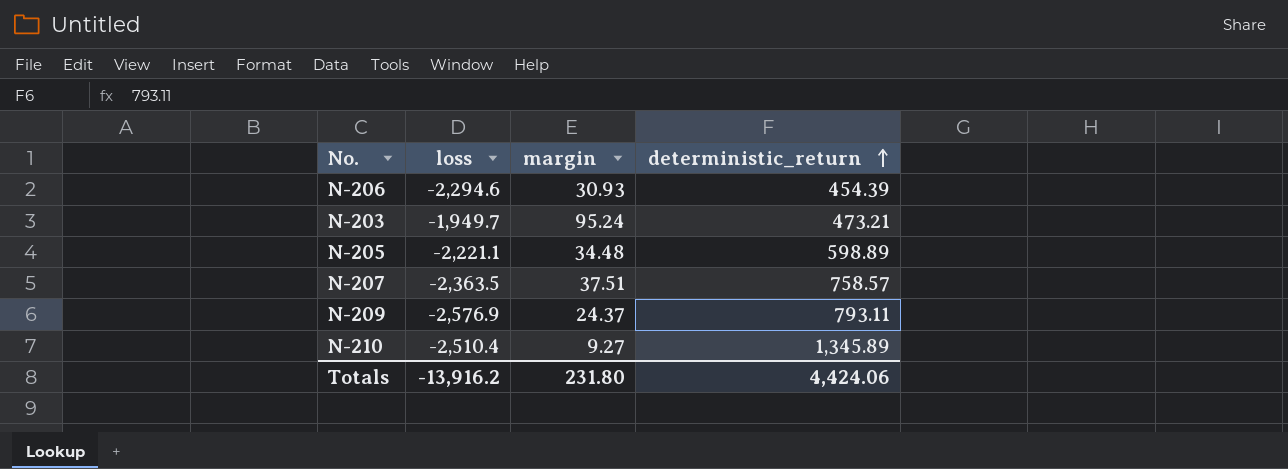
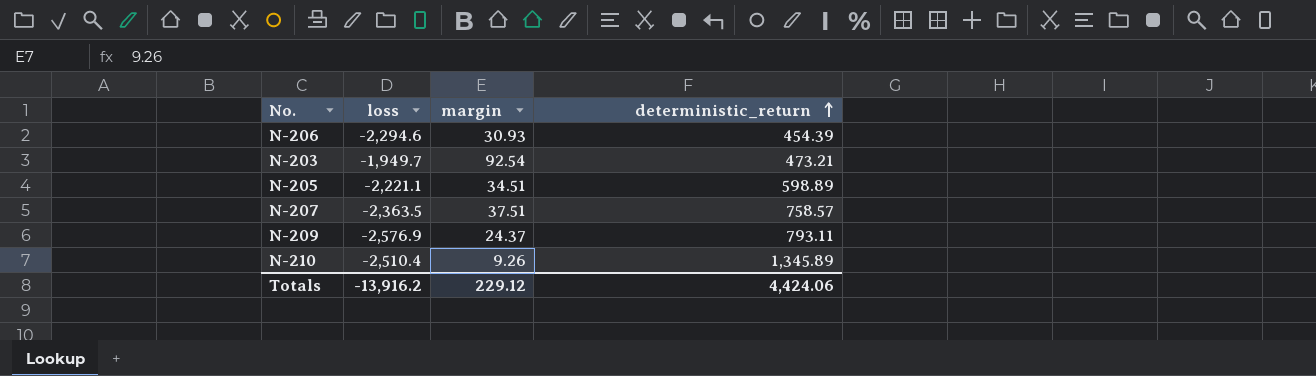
N-203 | margin: 95.24 -> 92.54
N-205 | margin: 34.48 -> 34.51
N-210 | margin: 9.27 -> 9.26
Totals | margin: 231.80 -> 229.12

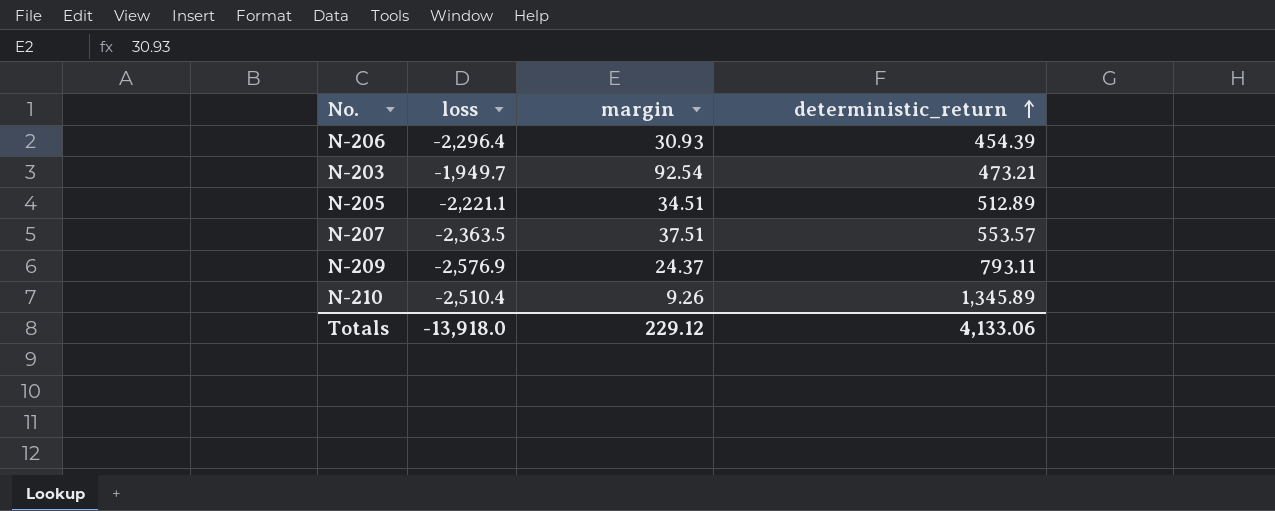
N-206 | loss: -2,294.6 -> -2,296.4
N-205 | deterministic_return: 598.89 -> 512.89
N-207 | deterministic_return: 758.57 -> 553.57
Totals | loss: -13,916.2 -> -13,918.0
Totals | deterministic_return: 4,424.06 -> 4,133.06

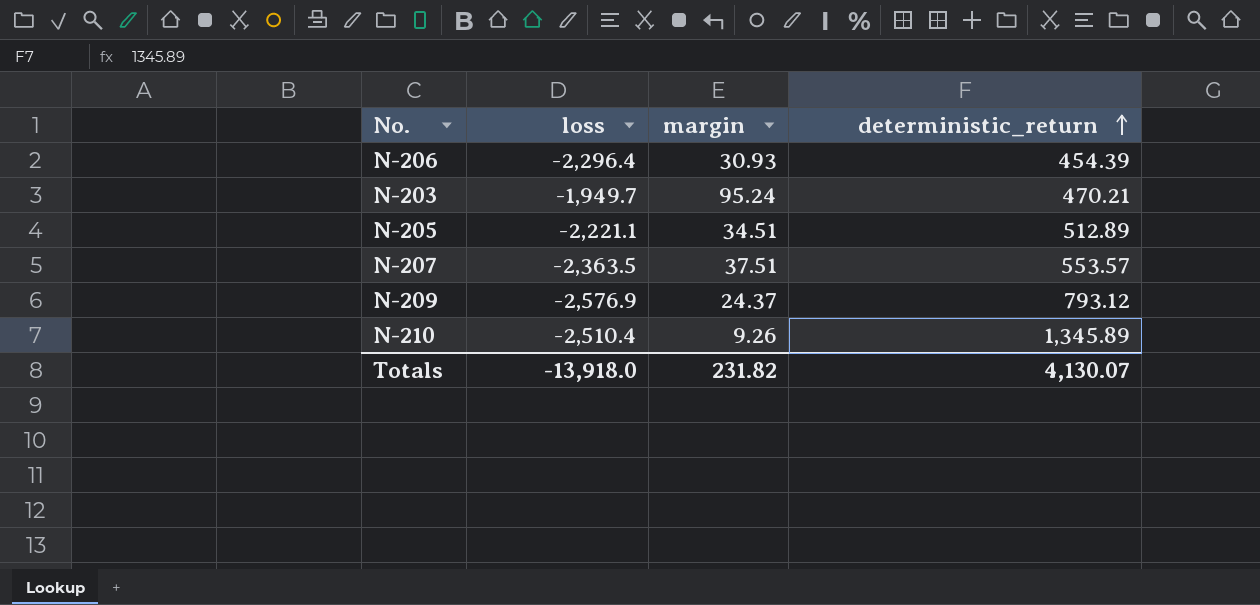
N-203 | margin: 92.54 -> 95.24
N-203 | deterministic_return: 473.21 -> 470.21
N-209 | deterministic_return: 793.11 -> 793.12
Totals | margin: 229.12 -> 231.82
Totals | deterministic_return: 4,133.06 -> 4,130.07

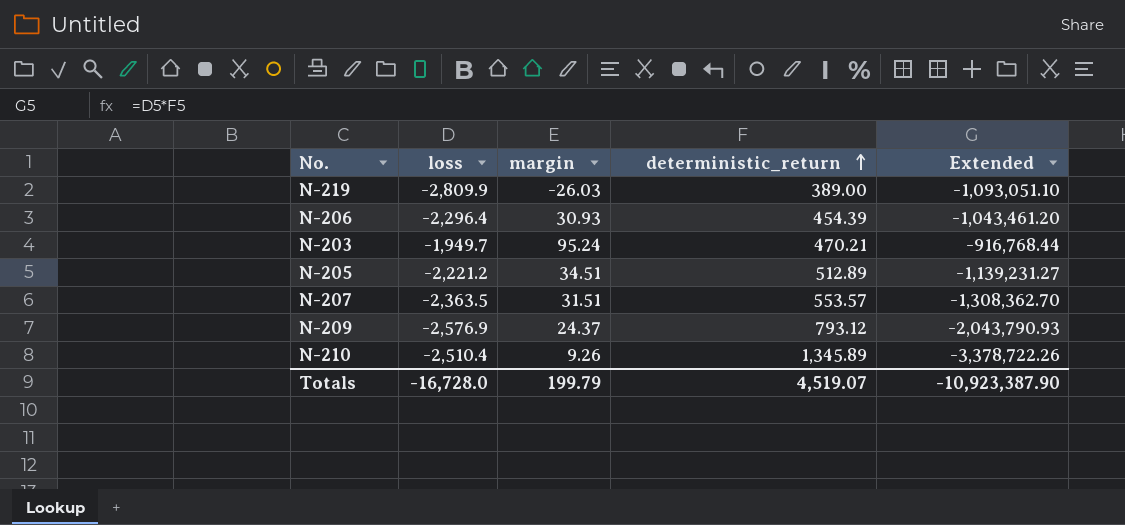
column Extended | formula: none -> [loss] * [deterministic_return]
row N-219: none -> -2,809.9 | -26.03 | 389.00 | -1,093,051.10
N-205 | loss: -2,221.1 -> -2,221.2
N-207 | margin: 37.51 -> 31.51
Totals | loss: -13,918.0 -> -16,728.0
Totals | margin: 231.82 -> 199.79
Totals | deterministic_return: 4,130.07 -> 4,519.07

